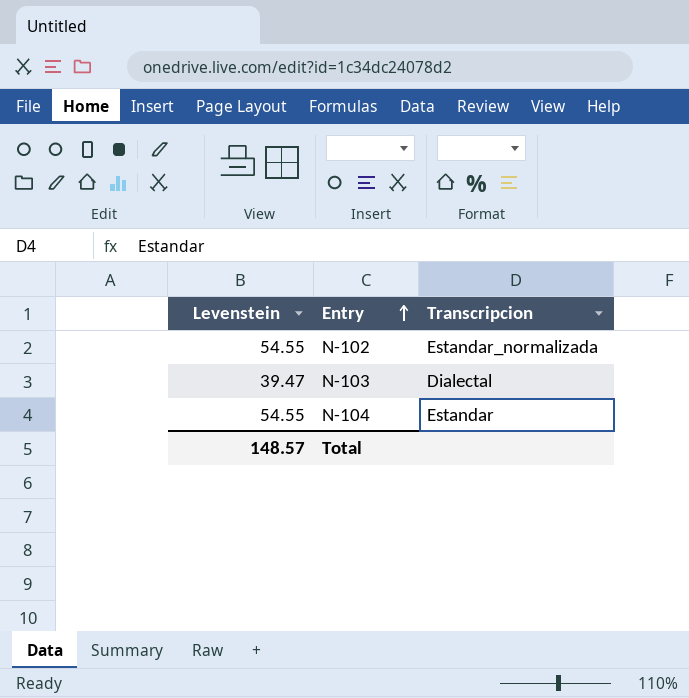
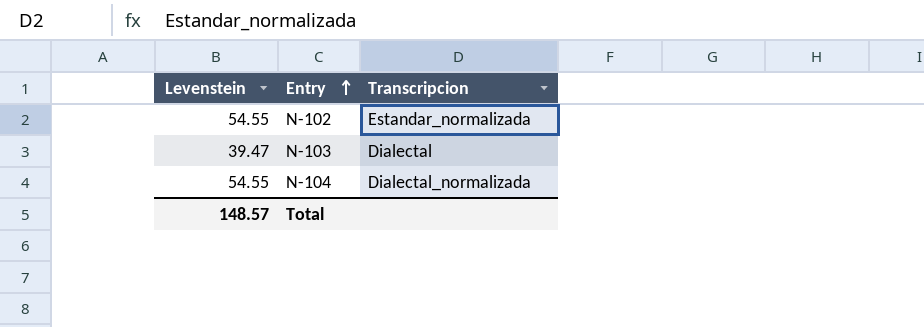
N-104 | Transcripcion: Estandar -> Dialectal_normalizada

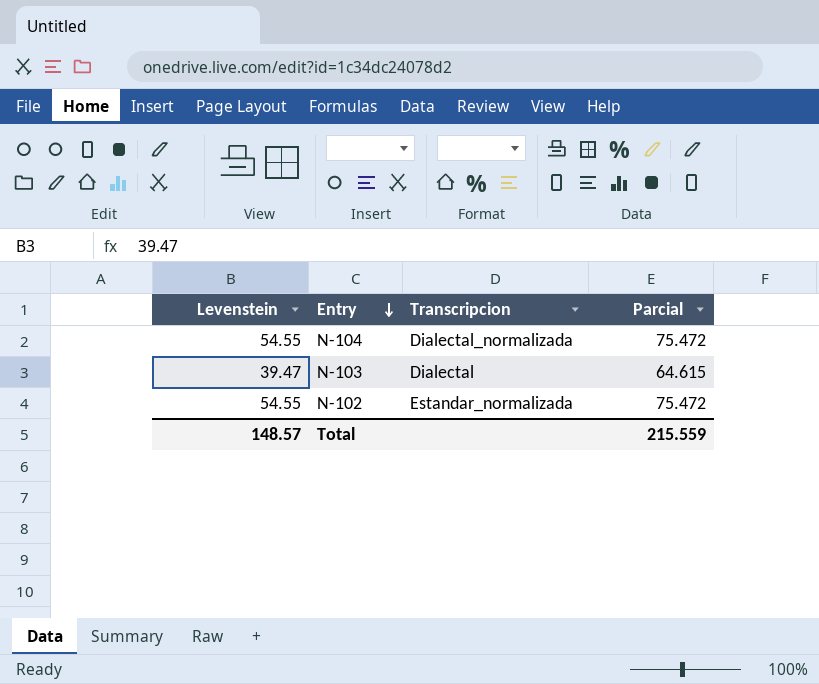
row order: Entry ascending -> Entry descending
column Parcial | position: none -> 4

